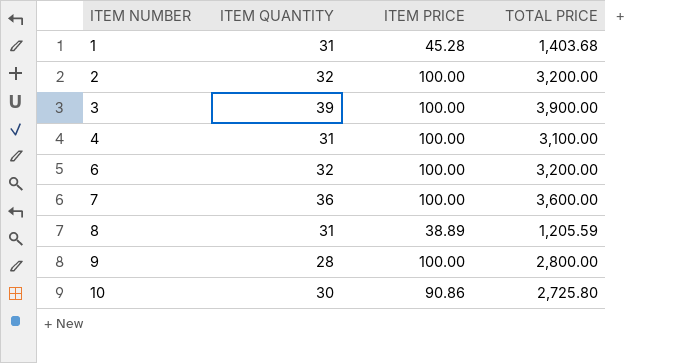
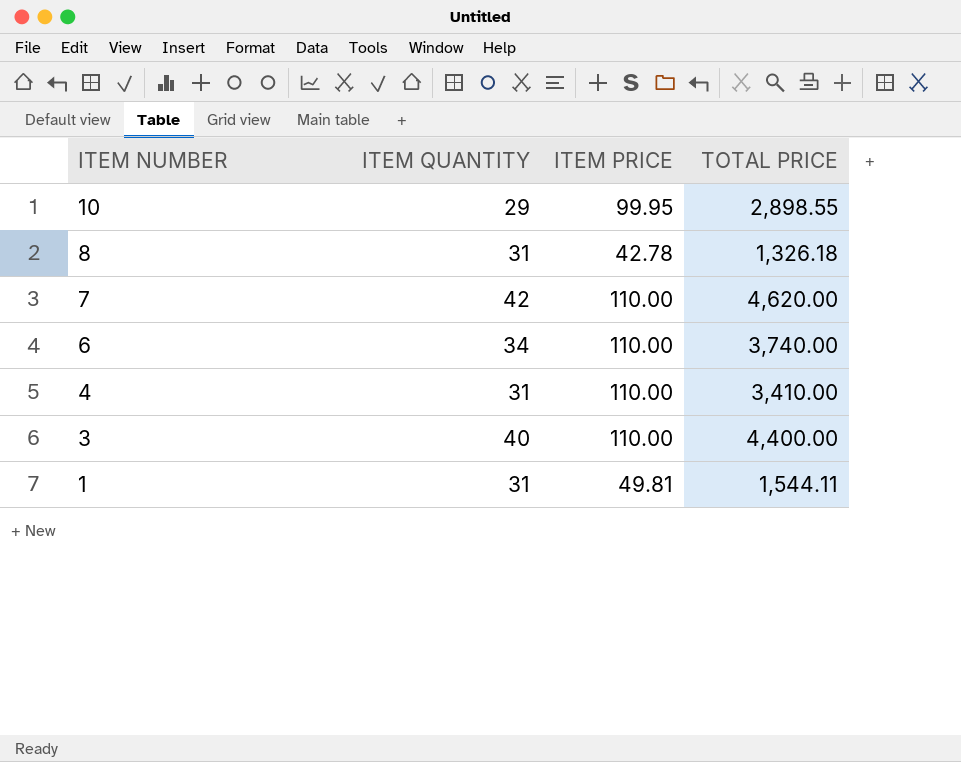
row order: ITEM NUMBER ascending -> ITEM NUMBER descending
row 2: 32 | 100.00 | 3,200.00 -> none
row 9: 28 | 100.00 | 2,800.00 -> none
10 | ITEM QUANTITY: 30 -> 29
10 | ITEM PRICE: 90.86 -> 99.95
10 | TOTAL PRICE: 2,725.80 -> 2,898.55
8 | ITEM PRICE: 38.89 -> 42.78
8 | TOTAL PRICE: 1,205.59 -> 1,326.18
7 | ITEM QUANTITY: 36 -> 42
7 | ITEM PRICE: 100.00 -> 110.00
7 | TOTAL PRICE: 3,600.00 -> 4,620.00
6 | ITEM QUANTITY: 32 -> 34
6 | ITEM PRICE: 100.00 -> 110.00
6 | TOTAL PRICE: 3,200.00 -> 3,740.00
4 | ITEM PRICE: 100.00 -> 110.00
4 | TOTAL PRICE: 3,100.00 -> 3,410.00
3 | ITEM QUANTITY: 39 -> 40
3 | ITEM PRICE: 100.00 -> 110.00
3 | TOTAL PRICE: 3,900.00 -> 4,400.00
1 | ITEM PRICE: 45.28 -> 49.81
1 | TOTAL PRICE: 1,403.68 -> 1,544.11

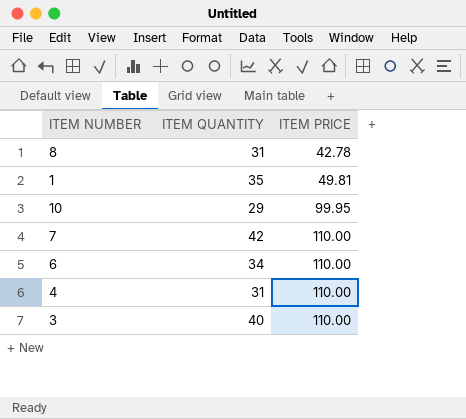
row order: ITEM NUMBER descending -> ITEM PRICE ascending
column TOTAL PRICE | formula: [ITEM QUANTITY] * [ITEM PRICE] -> none
1 | ITEM QUANTITY: 31 -> 35

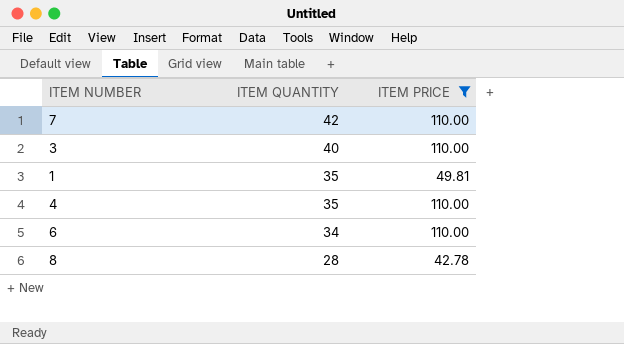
filter: none -> ITEM PRICE != 99.95
row order: ITEM PRICE ascending -> ITEM QUANTITY descending
4 | ITEM QUANTITY: 31 -> 35
8 | ITEM QUANTITY: 31 -> 28

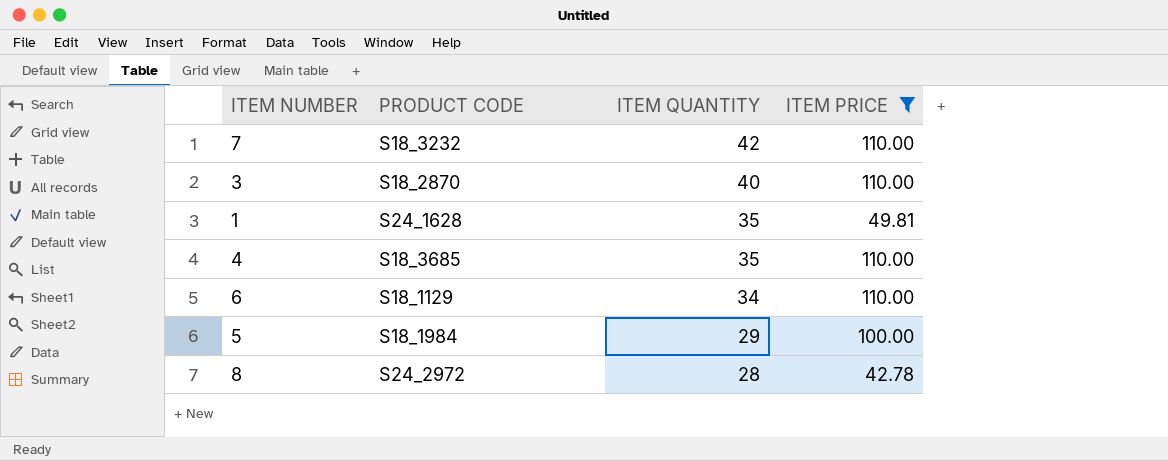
column PRODUCT CODE | position: none -> 2
row 5: none -> S18_1984 | 29 | 100.00

